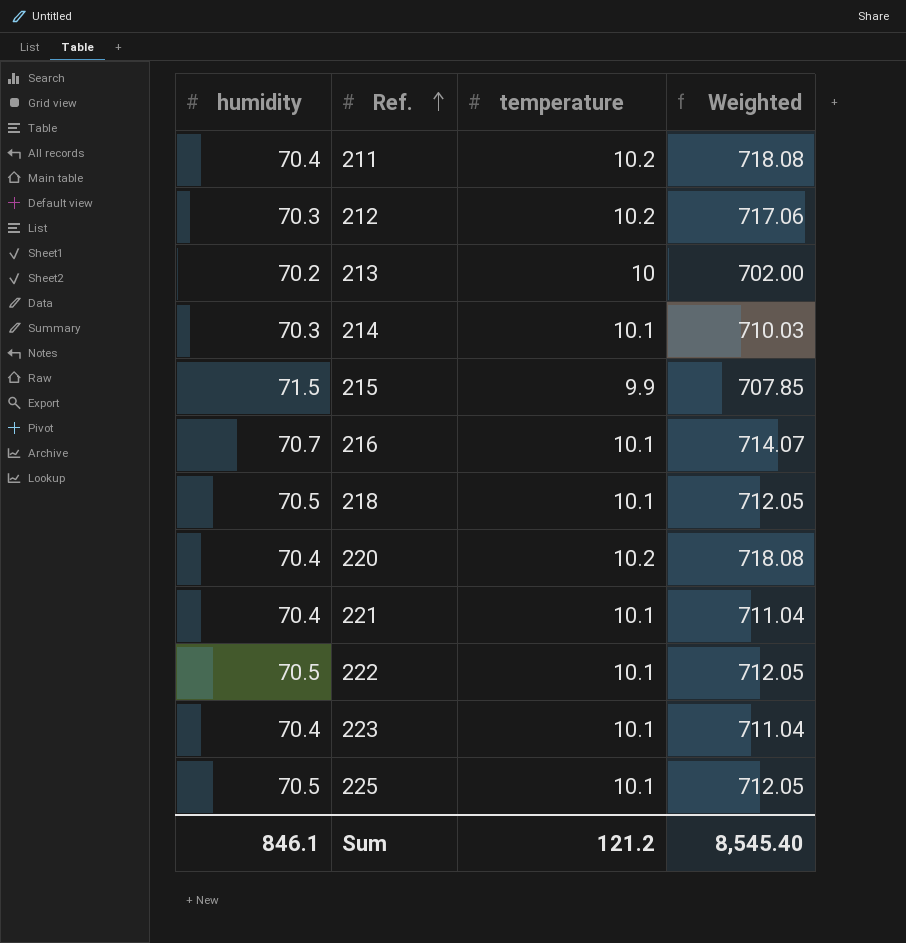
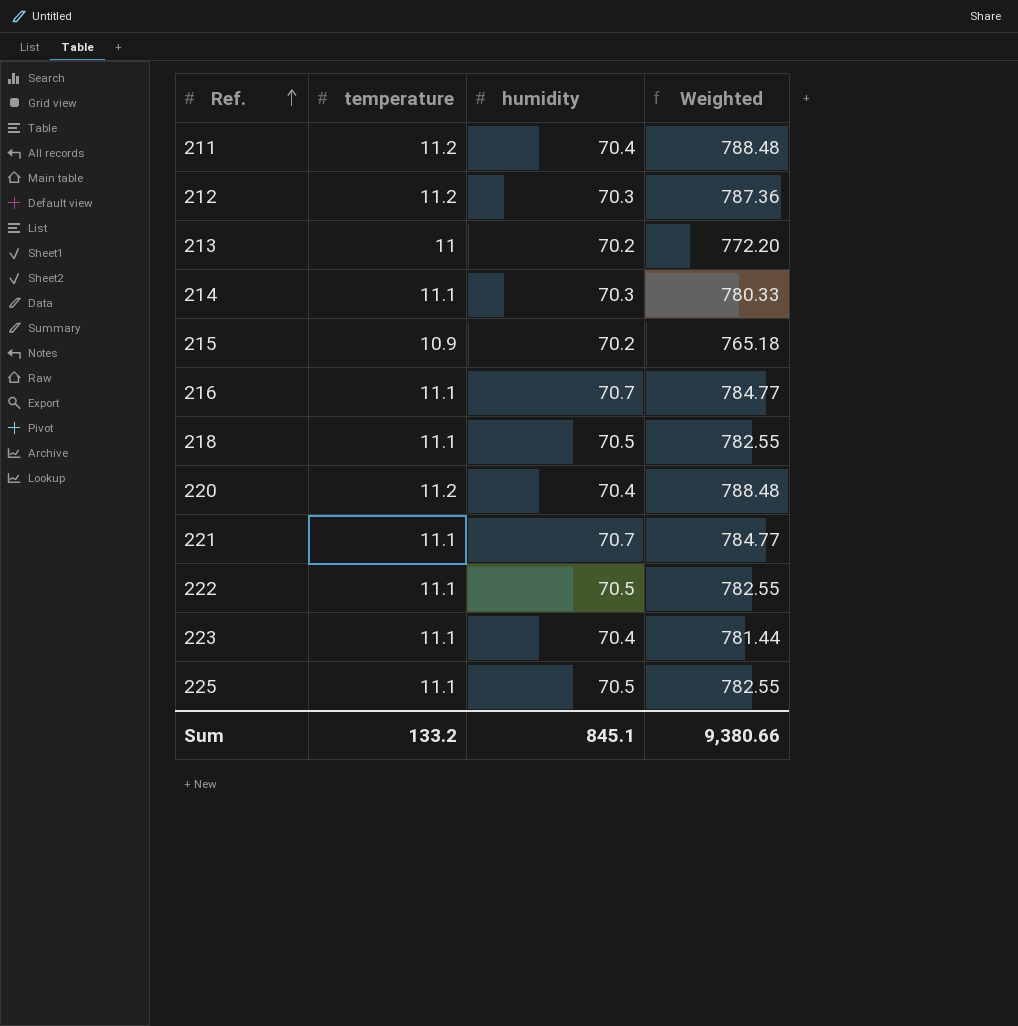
column humidity | position: 1 -> 3
211 | temperature: 10.2 -> 11.2
211 | Weighted: 718.08 -> 788.48
212 | temperature: 10.2 -> 11.2
212 | Weighted: 717.06 -> 787.36
213 | temperature: 10 -> 11
213 | Weighted: 702.00 -> 772.20
214 | temperature: 10.1 -> 11.1
214 | Weighted: 710.03 -> 780.33
215 | temperature: 9.9 -> 10.9
215 | humidity: 71.5 -> 70.2
215 | Weighted: 707.85 -> 765.18
216 | temperature: 10.1 -> 11.1
216 | Weighted: 714.07 -> 784.77
218 | temperature: 10.1 -> 11.1
218 | Weighted: 712.05 -> 782.55
220 | temperature: 10.2 -> 11.2
220 | Weighted: 718.08 -> 788.48
221 | temperature: 10.1 -> 11.1
221 | humidity: 70.4 -> 70.7
221 | Weighted: 711.04 -> 784.77
222 | temperature: 10.1 -> 11.1
222 | Weighted: 712.05 -> 782.55
223 | temperature: 10.1 -> 11.1
223 | Weighted: 711.04 -> 781.44
225 | temperature: 10.1 -> 11.1
225 | Weighted: 712.05 -> 782.55
Sum | temperature: 121.2 -> 133.2
Sum | humidity: 846.1 -> 845.1
Sum | Weighted: 8,545.40 -> 9,380.66

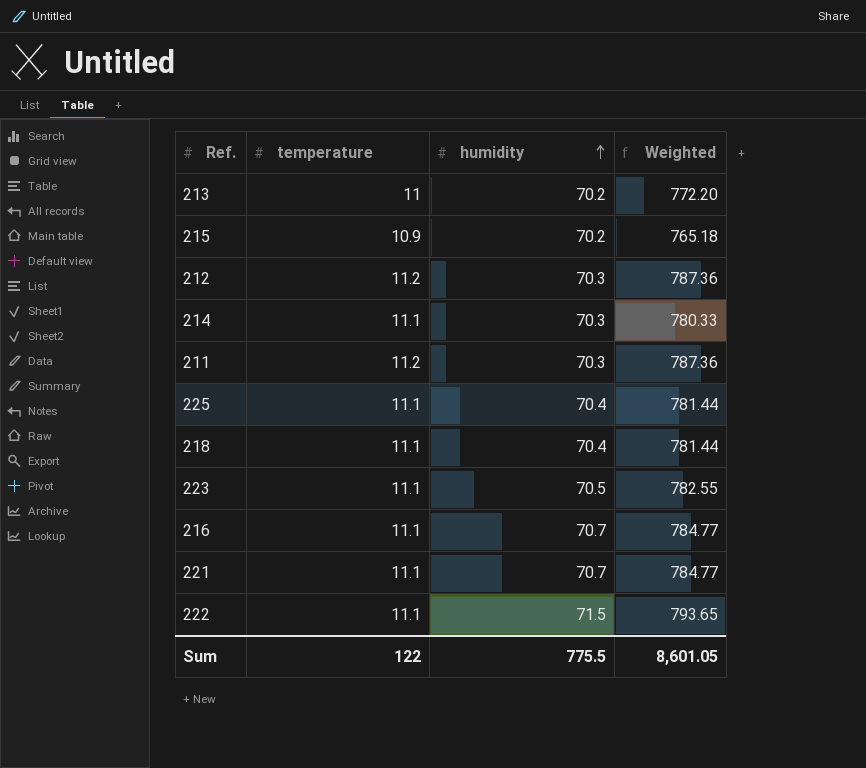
row order: Ref. ascending -> humidity ascending
row 220: 11.2 | 70.4 | 788.48 -> none
211 | humidity: 70.4 -> 70.3
211 | Weighted: 788.48 -> 787.36
225 | humidity: 70.5 -> 70.4
225 | Weighted: 782.55 -> 781.44
218 | humidity: 70.5 -> 70.4
218 | Weighted: 782.55 -> 781.44
223 | humidity: 70.4 -> 70.5
223 | Weighted: 781.44 -> 782.55
222 | humidity: 70.5 -> 71.5
222 | Weighted: 782.55 -> 793.65
Sum | temperature: 133.2 -> 122
Sum | humidity: 845.1 -> 775.5
Sum | Weighted: 9,380.66 -> 8,601.05

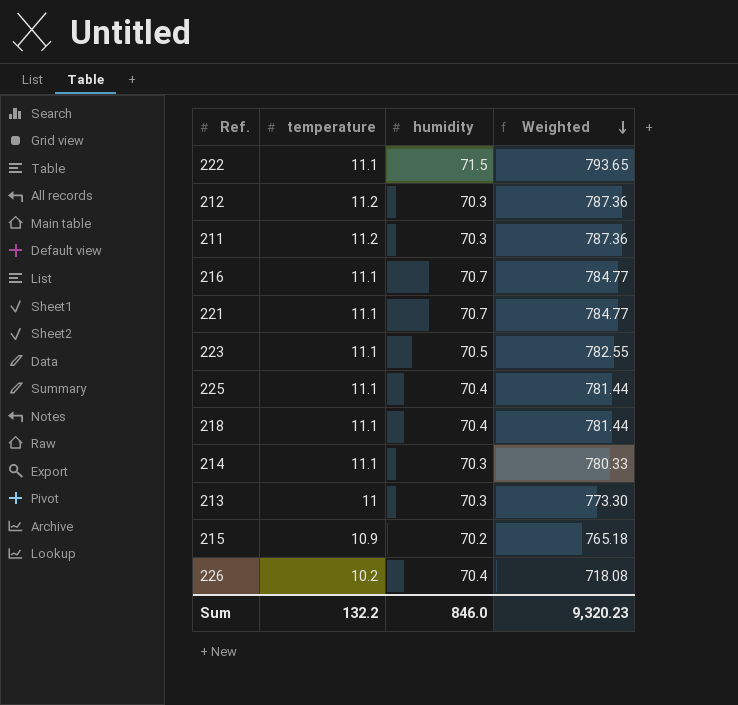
row order: humidity ascending -> Weighted descending
213 | humidity: 70.2 -> 70.3
213 | Weighted: 772.20 -> 773.30
row 226: none -> 10.2 | 70.4 | 718.08
Sum | temperature: 122 -> 132.2
Sum | humidity: 775.5 -> 846.0
Sum | Weighted: 8,601.05 -> 9,320.23

